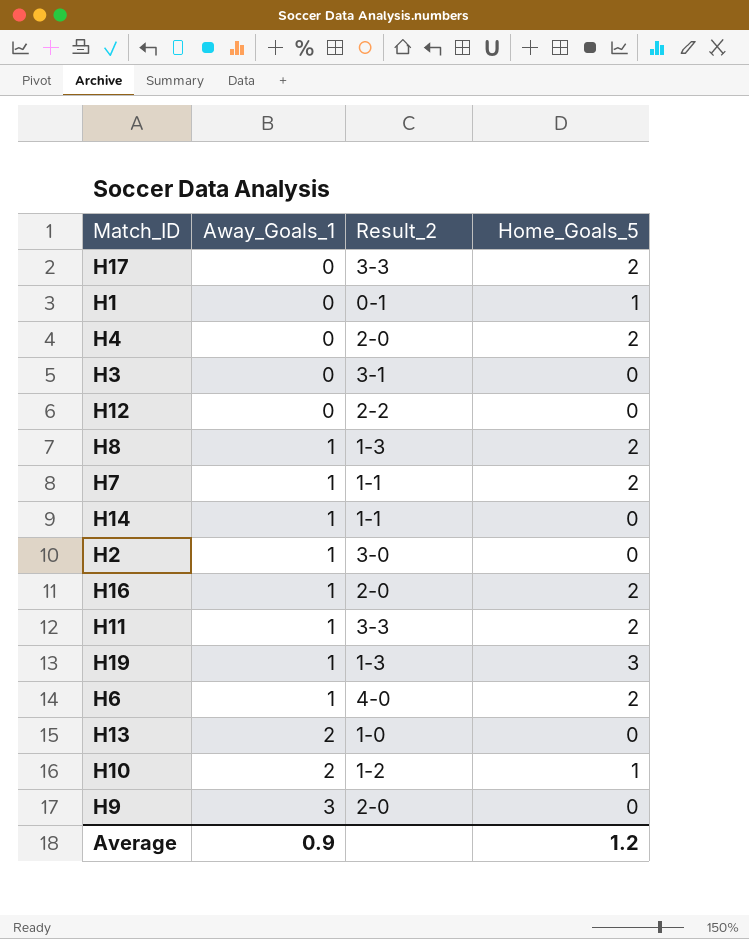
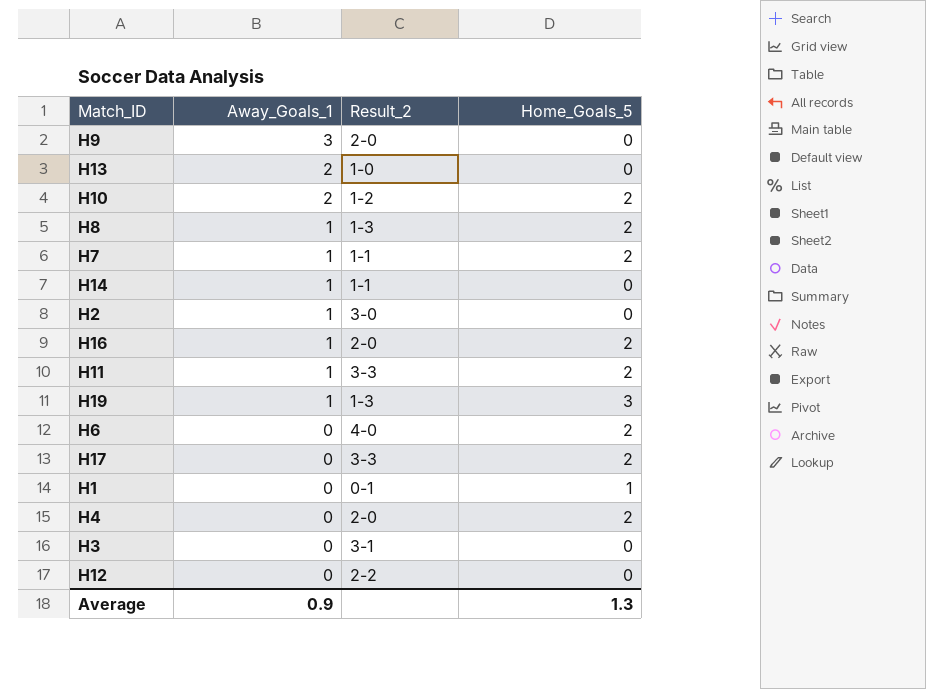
row order: Away_Goals_1 ascending -> Away_Goals_1 descending
H10 | Home_Goals_5: 1 -> 2
H6 | Away_Goals_1: 1 -> 0
Average | Home_Goals_5: 1.2 -> 1.3

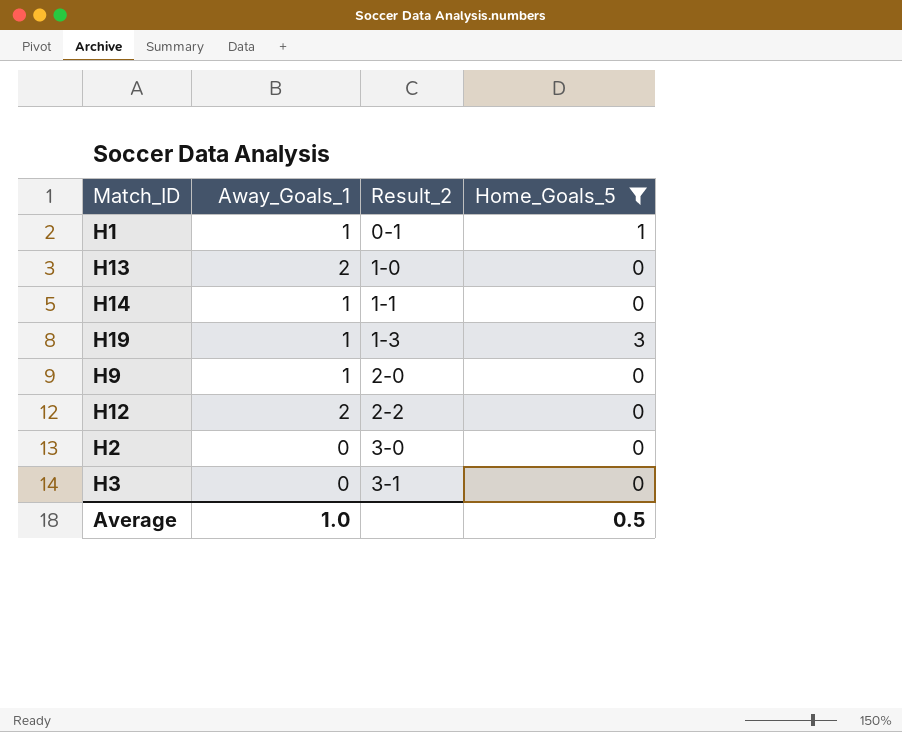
filter: none -> Home_Goals_5 != 2
row order: Away_Goals_1 descending -> Result_2 ascending
H1 | Away_Goals_1: 0 -> 1
H9 | Away_Goals_1: 3 -> 1
H12 | Away_Goals_1: 0 -> 2
H2 | Away_Goals_1: 1 -> 0
Average | Away_Goals_1: 0.9 -> 1.0
Average | Home_Goals_5: 1.3 -> 0.5

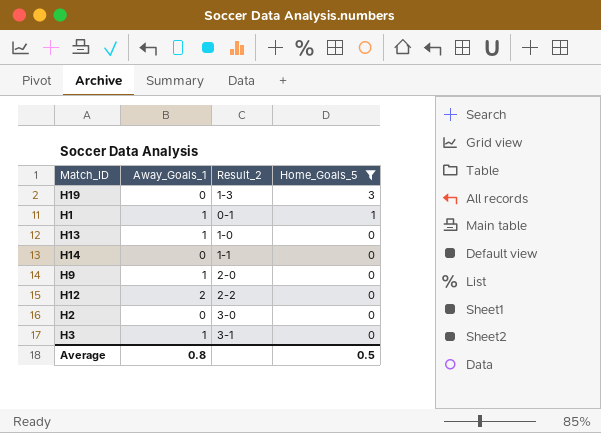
row order: Result_2 ascending -> Home_Goals_5 descending
H19 | Away_Goals_1: 1 -> 0
H13 | Away_Goals_1: 2 -> 1
H14 | Away_Goals_1: 1 -> 0
H3 | Away_Goals_1: 0 -> 1
Average | Away_Goals_1: 1.0 -> 0.8

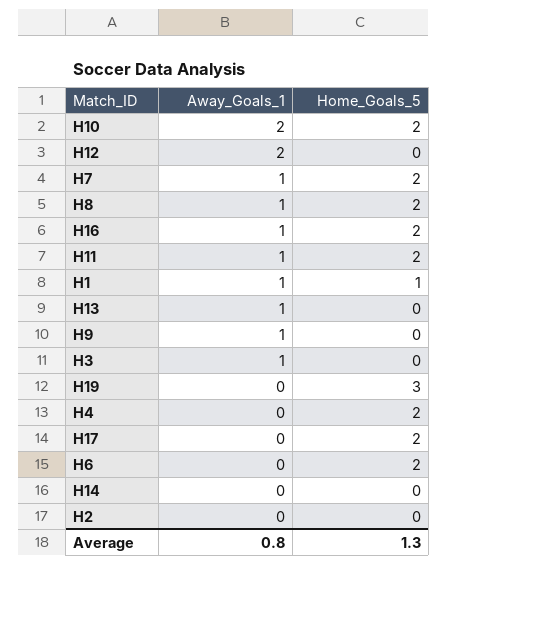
filter: Home_Goals_5 != 2 -> none
row order: Home_Goals_5 descending -> Away_Goals_1 descending
column Result_2 | position: 3 -> none
Average | Home_Goals_5: 0.5 -> 1.3

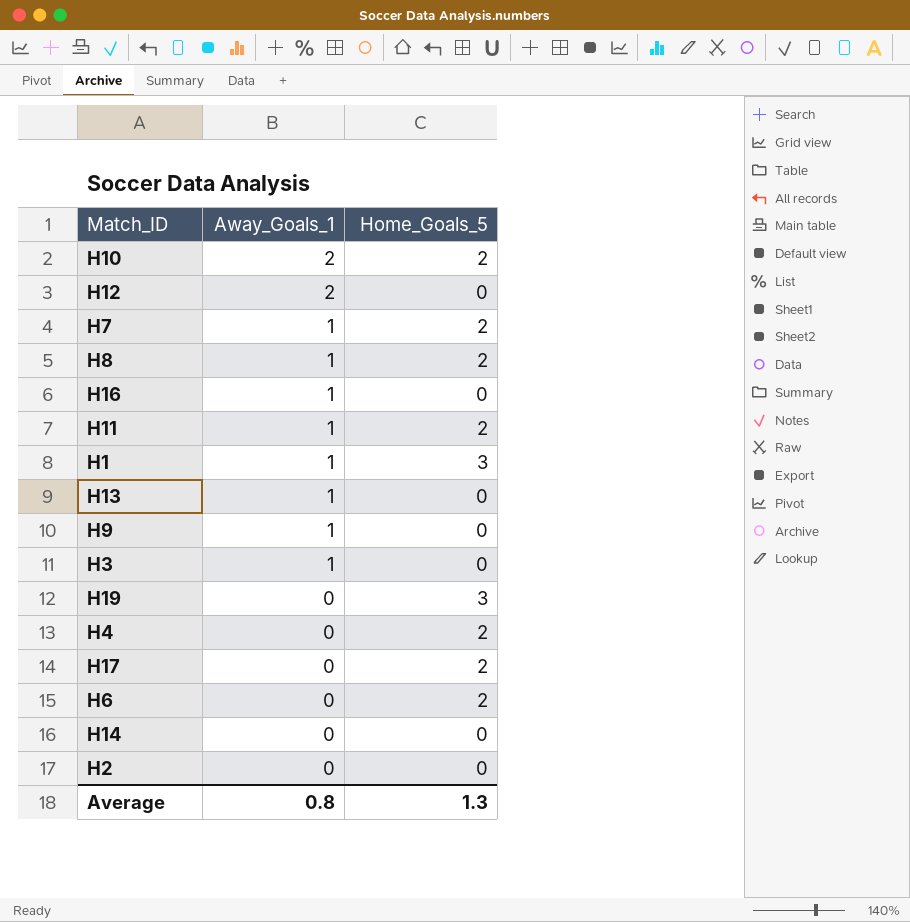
H16 | Home_Goals_5: 2 -> 0
H1 | Home_Goals_5: 1 -> 3

